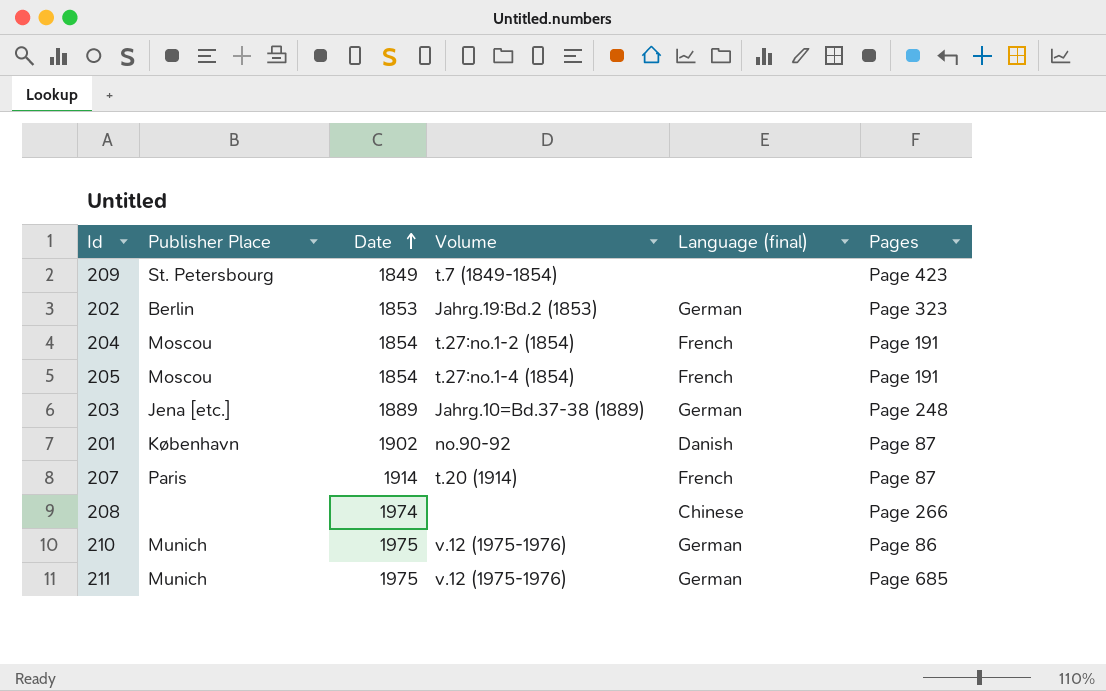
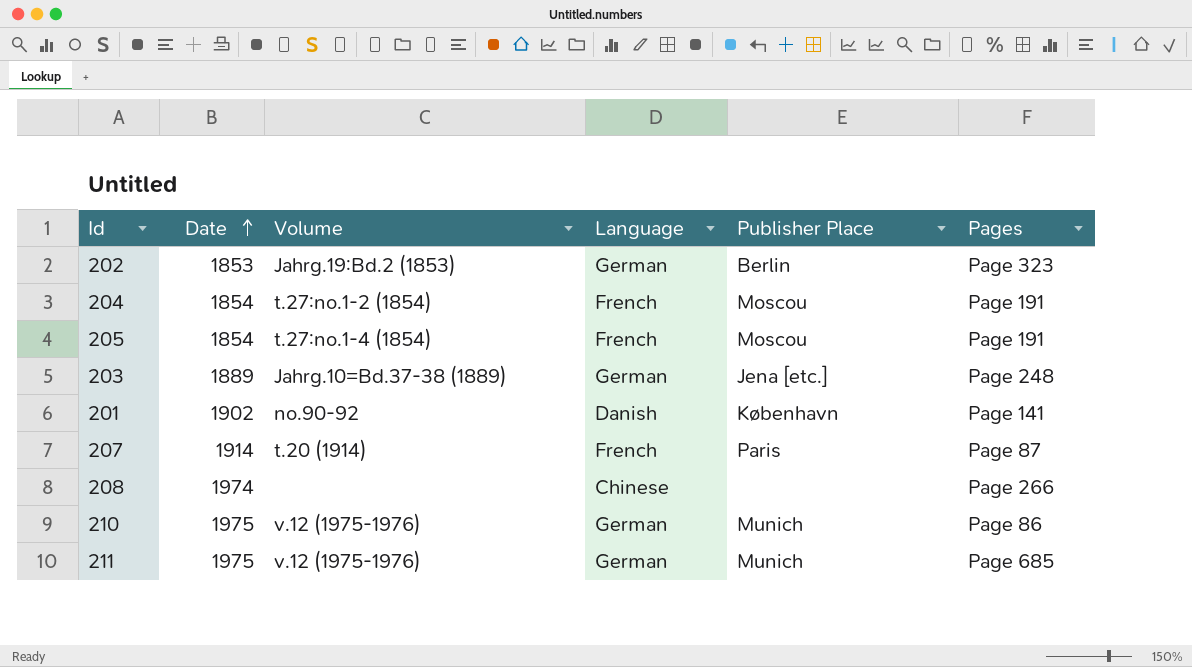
column name: Language (final) -> Language
column Publisher Place | position: 2 -> 5
row 209: St. Petersbourg | 1849 | t.7 (1849-1854) | none | Page 423 -> none
201 | Pages: Page 87 -> Page 141

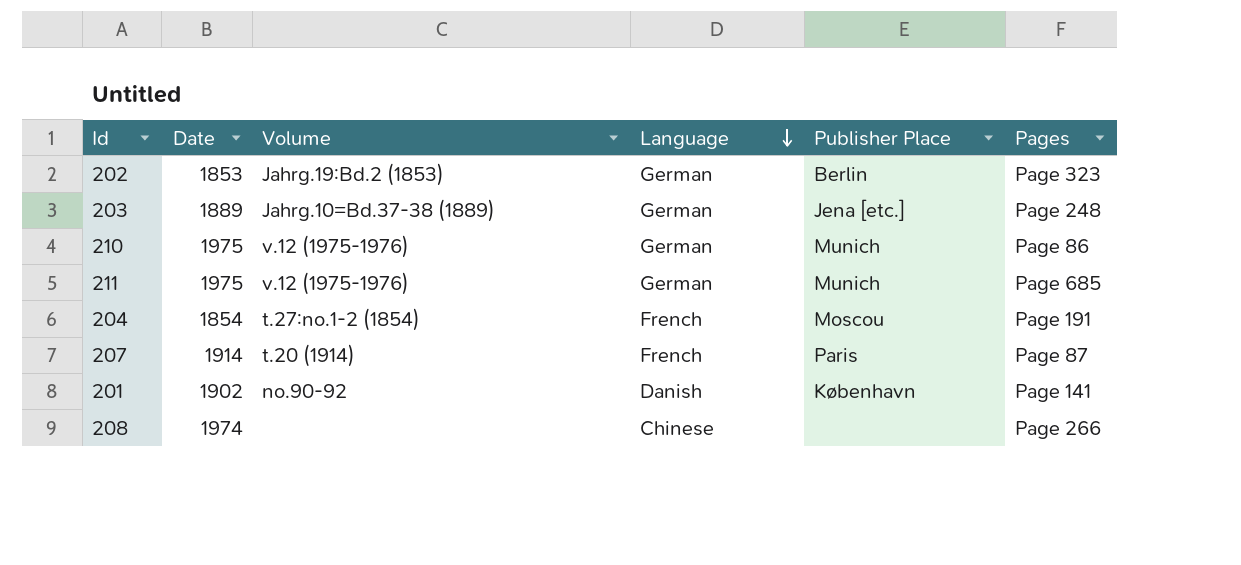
row order: Date ascending -> Language descending
row 205: 1854 | t.27:no.1-4 (1854) | French | Moscou | Page 191 -> none

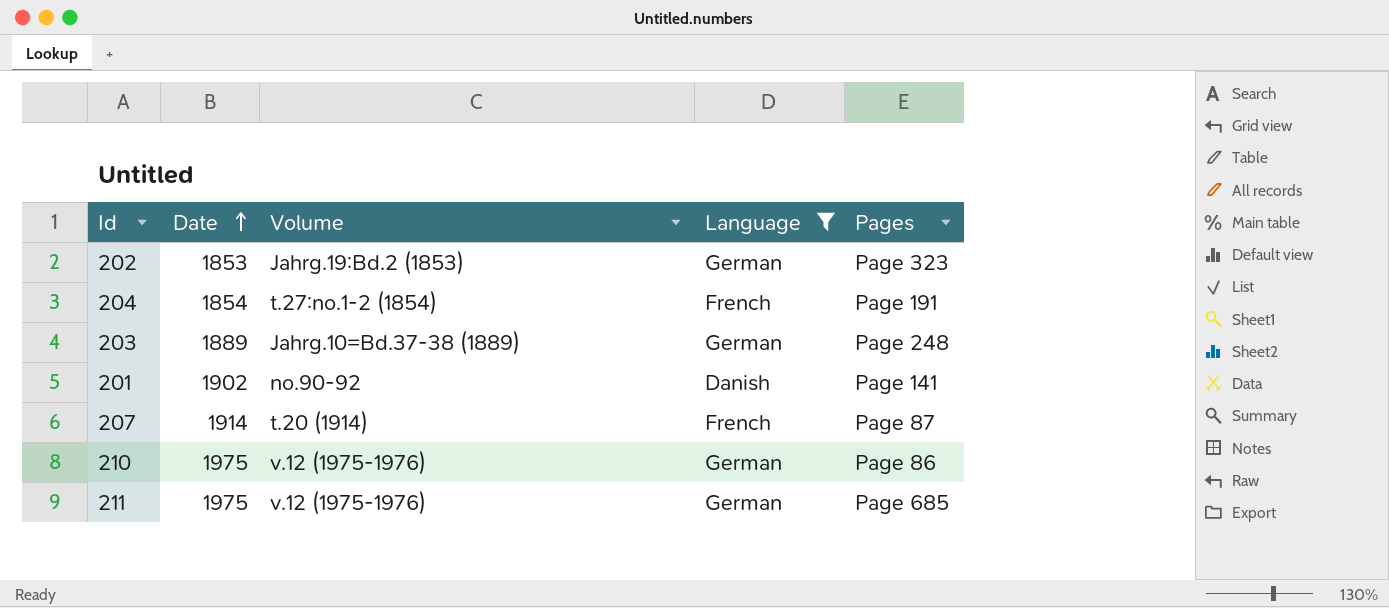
filter: none -> Language != Chinese
row order: Language descending -> Date ascending
column Publisher Place | position: 5 -> none

